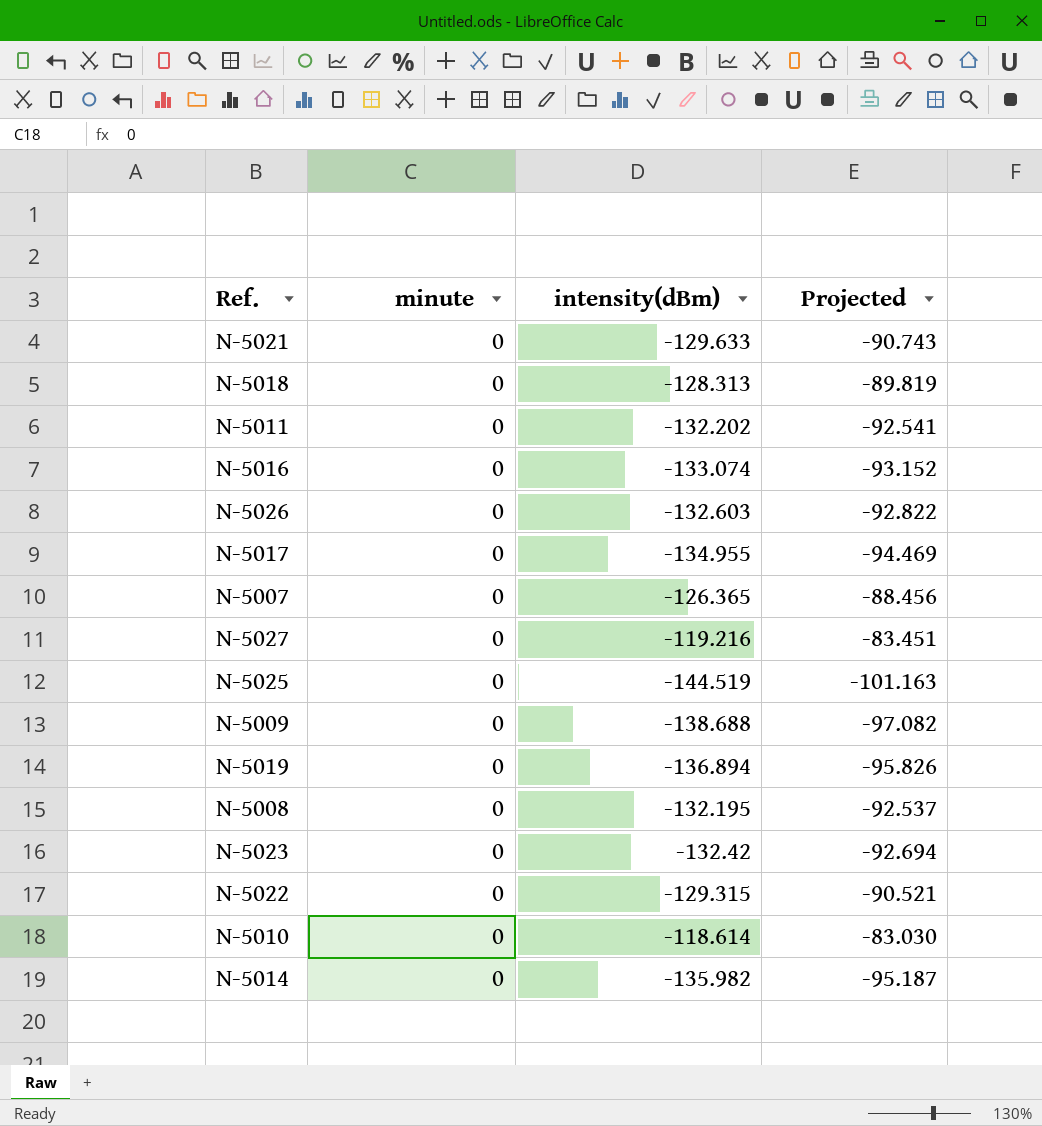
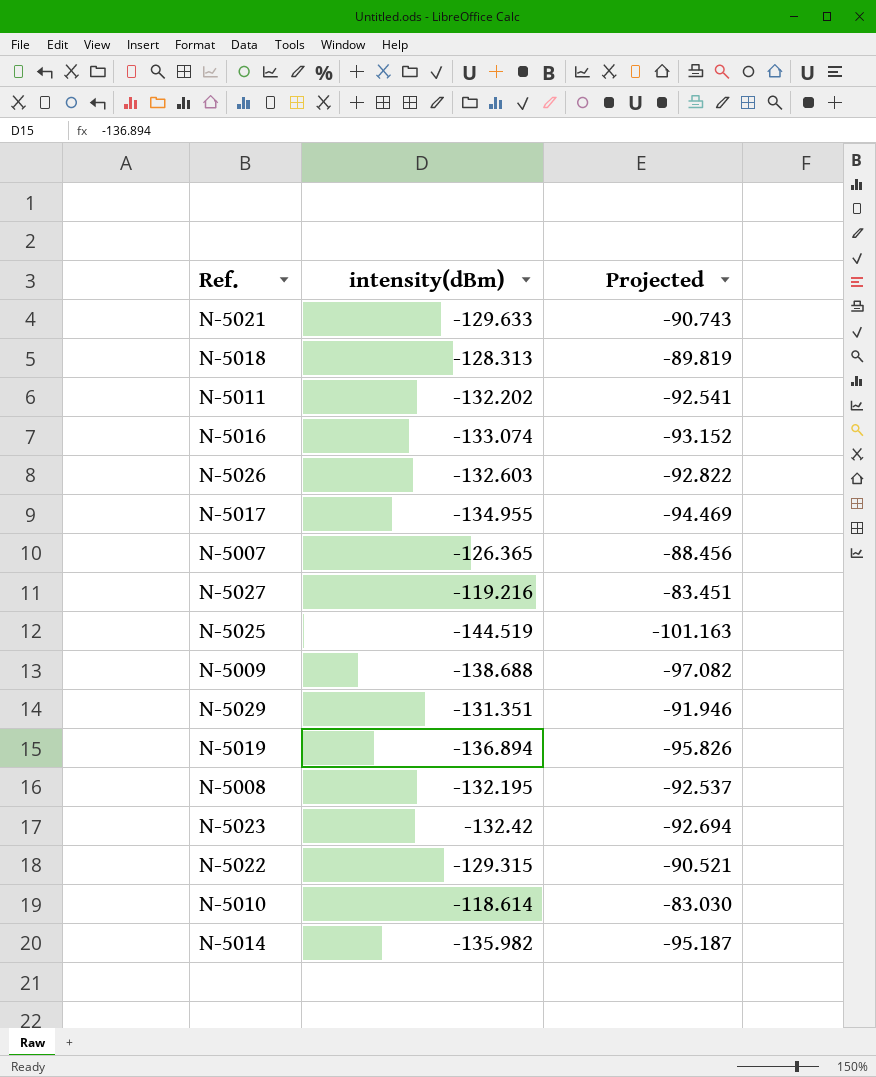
column minute | position: 2 -> none
row N-5029: none -> -131.351 | -91.946

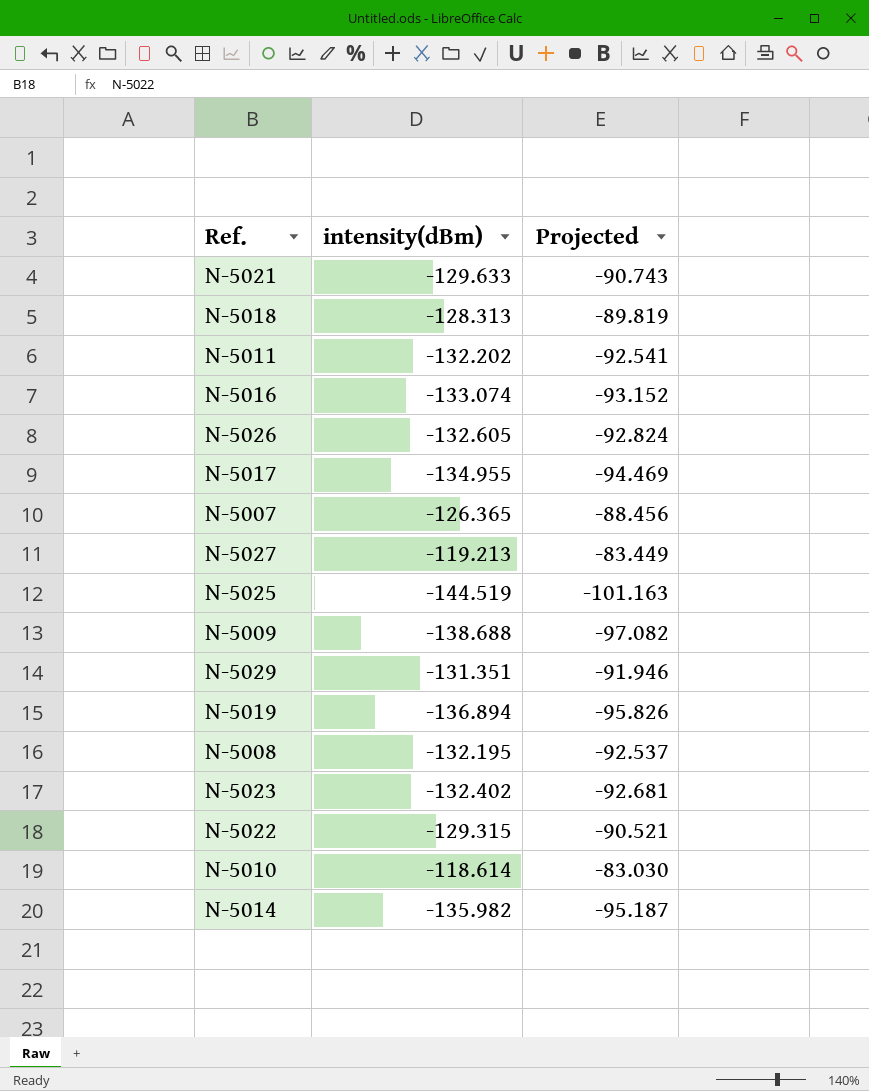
N-5026 | intensity(dBm): -132.603 -> -132.605
N-5026 | Projected: -92.822 -> -92.824
N-5027 | intensity(dBm): -119.216 -> -119.213
N-5027 | Projected: -83.451 -> -83.449
N-5023 | intensity(dBm): -132.42 -> -132.402
N-5023 | Projected: -92.694 -> -92.681

